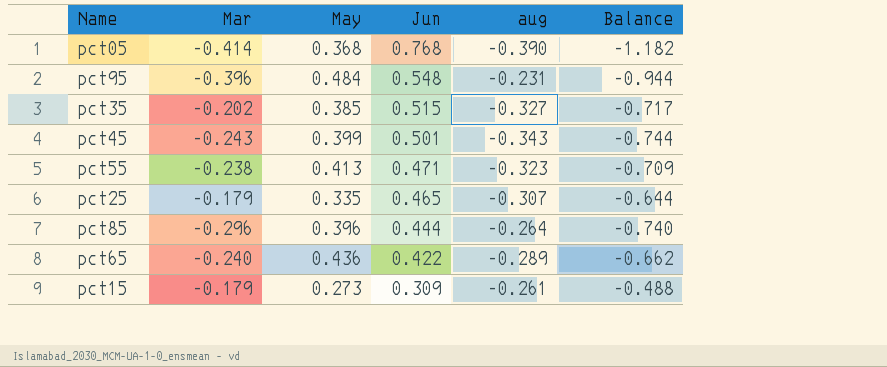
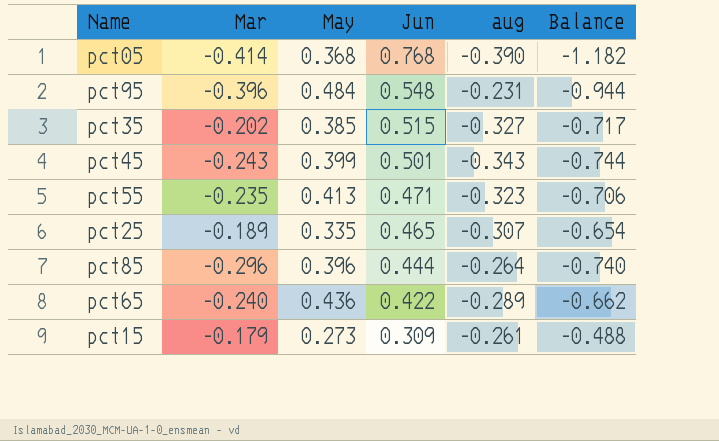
pct55 | Mar: -0.238 -> -0.235
pct55 | Balance: -0.709 -> -0.706
pct25 | Mar: -0.179 -> -0.189
pct25 | Balance: -0.644 -> -0.654

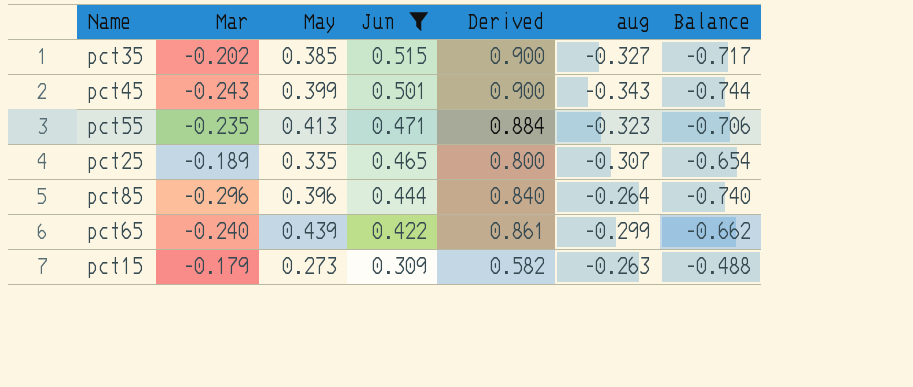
filter: none -> Jun <= 0.515
column Derived | formula: none -> [May] + [Jun]
pct65 | May: 0.436 -> 0.439
pct65 | aug: -0.289 -> -0.299
pct15 | aug: -0.261 -> -0.263

